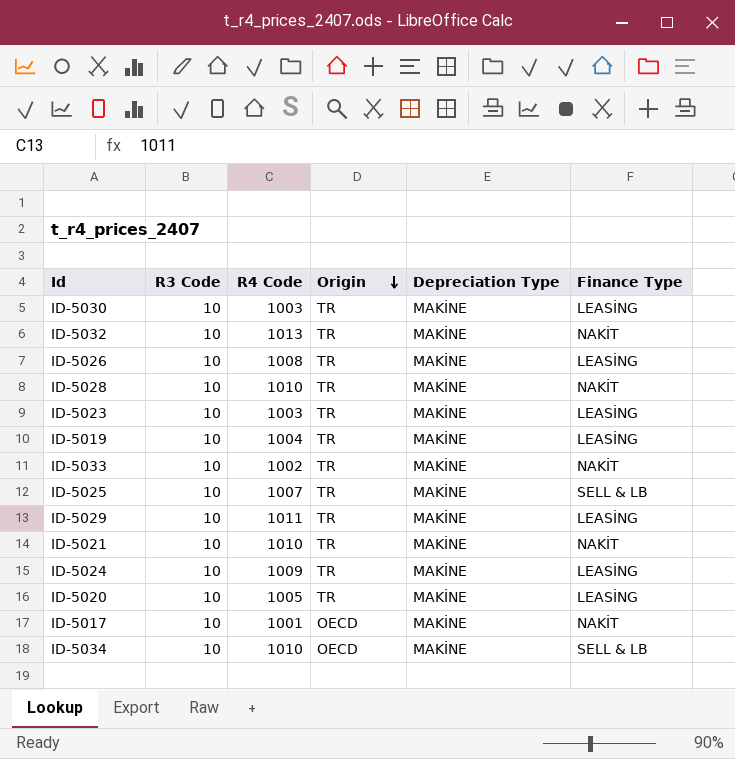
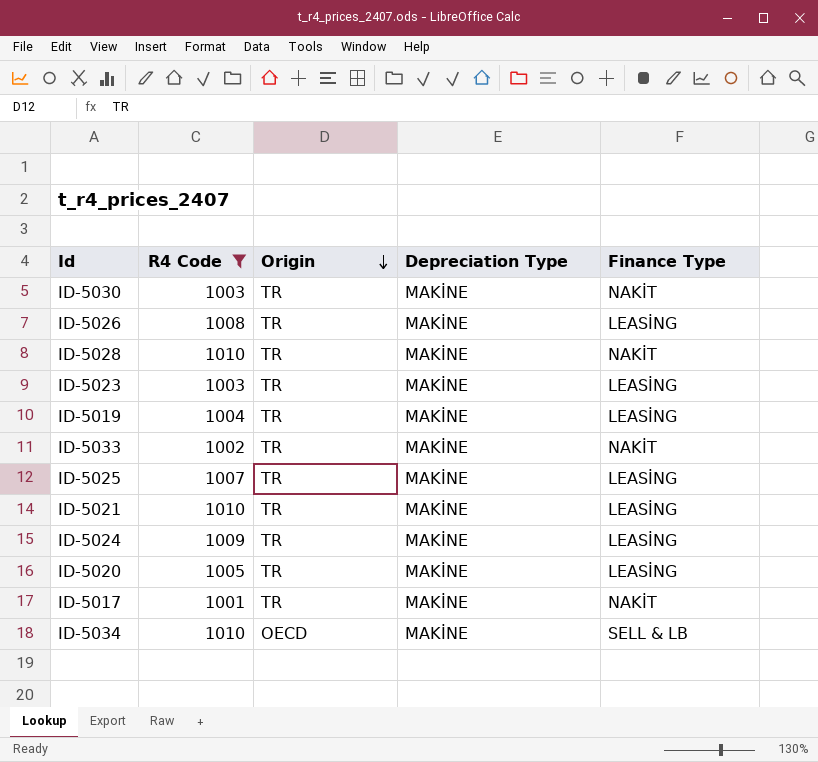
filter: none -> R4 Code <= 1010
column R3 Code | position: 2 -> none
ID-5030 | Finance Type: LEASİNG -> NAKİT
ID-5025 | Finance Type: SELL & LB -> LEASİNG
ID-5021 | Finance Type: NAKİT -> LEASİNG
ID-5017 | Origin: OECD -> TR

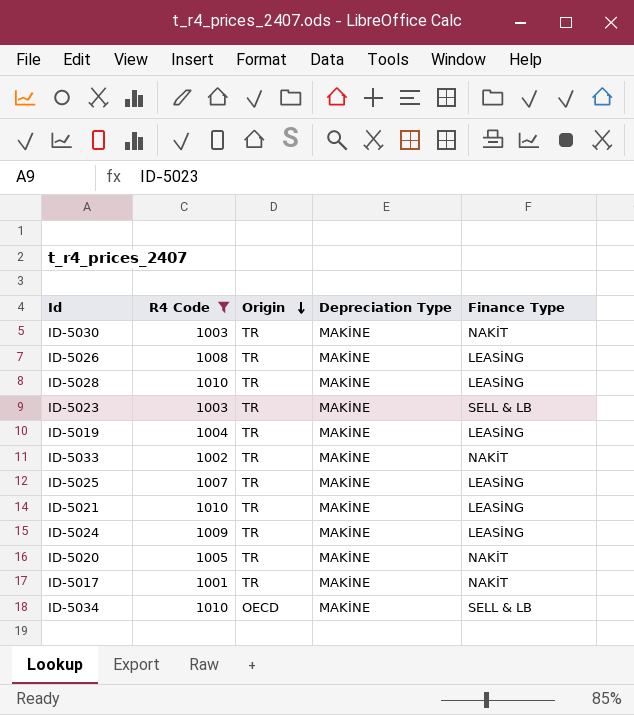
ID-5028 | Finance Type: NAKİT -> LEASİNG
ID-5023 | Finance Type: LEASİNG -> SELL & LB
ID-5020 | Finance Type: LEASİNG -> NAKİT

